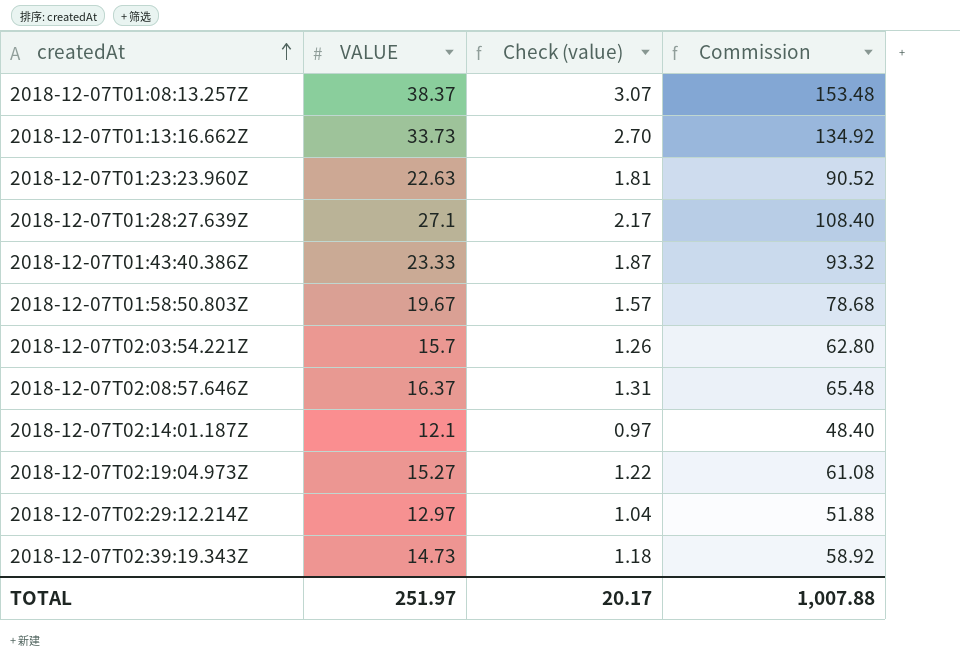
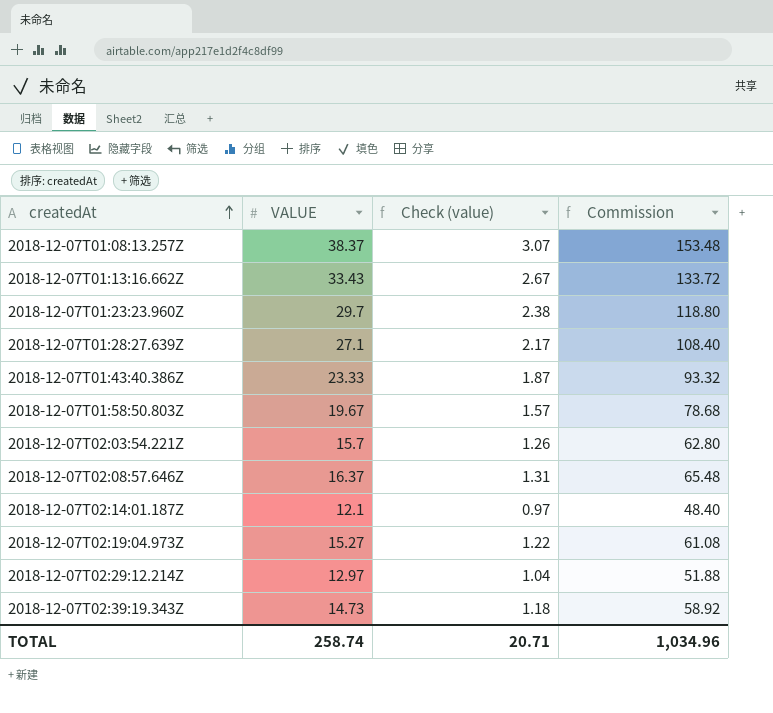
2018-12-07T01:13:16.662Z | VALUE: 33.73 -> 33.43
2018-12-07T01:13:16.662Z | Check (value): 2.70 -> 2.67
2018-12-07T01:13:16.662Z | Commission: 134.92 -> 133.72
2018-12-07T01:23:23.960Z | VALUE: 22.63 -> 29.7
2018-12-07T01:23:23.960Z | Check (value): 1.81 -> 2.38
2018-12-07T01:23:23.960Z | Commission: 90.52 -> 118.80
TOTAL | VALUE: 251.97 -> 258.74
TOTAL | Check (value): 20.17 -> 20.71
TOTAL | Commission: 1,007.88 -> 1,034.96

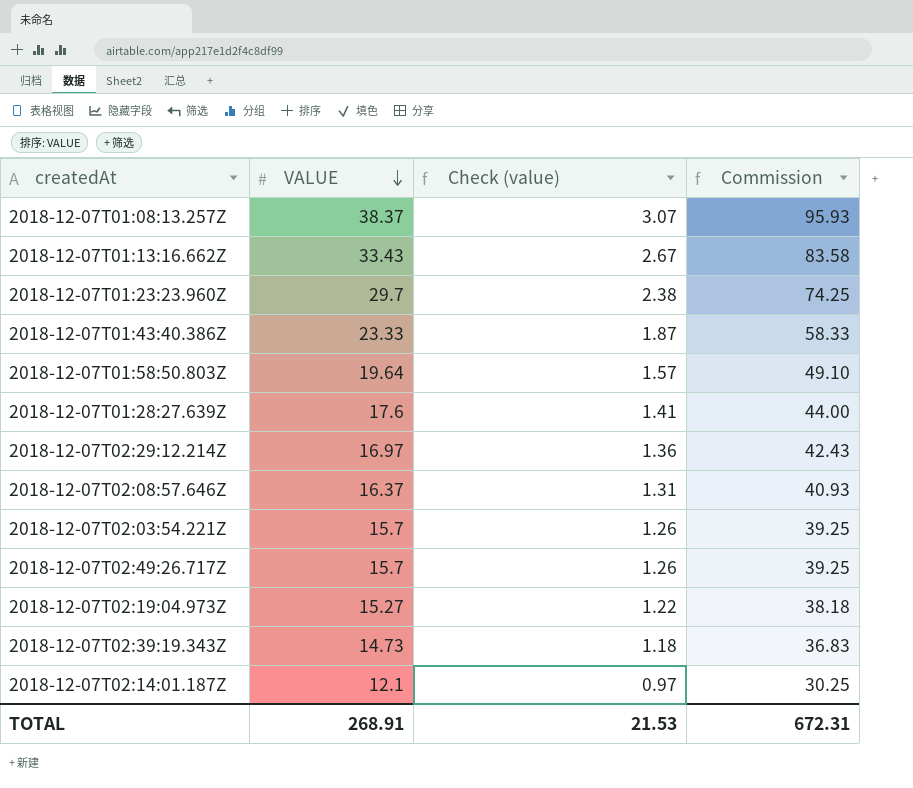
row order: createdAt ascending -> VALUE descending
column Commission | formula: [VALUE] * 4 -> [VALUE] * 2.5
2018-12-07T01:58:50.803Z | VALUE: 19.67 -> 19.64
2018-12-07T01:28:27.639Z | VALUE: 27.1 -> 17.6
2018-12-07T01:28:27.639Z | Check (value): 2.17 -> 1.41
2018-12-07T02:29:12.214Z | VALUE: 12.97 -> 16.97
2018-12-07T02:29:12.214Z | Check (value): 1.04 -> 1.36
row 2018-12-07T02:49:26.717Z: none -> 15.7 | 1.26 | 39.25
TOTAL | VALUE: 258.74 -> 268.91
TOTAL | Check (value): 20.71 -> 21.53
TOTAL | Commission: 1,034.96 -> 672.31

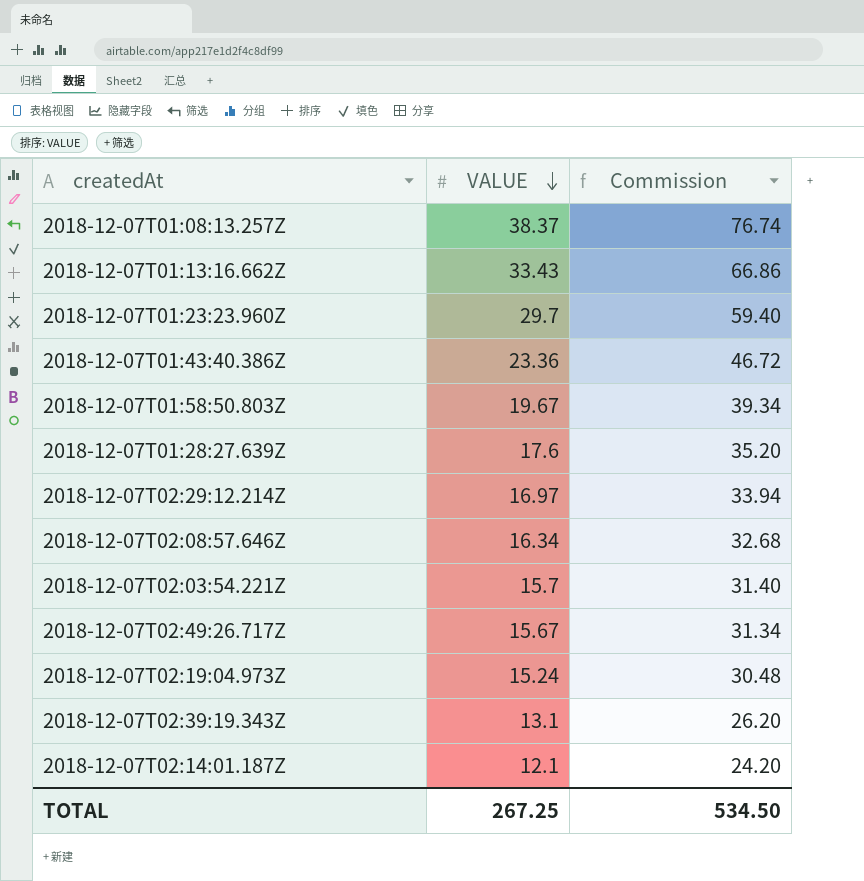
column Check (value) | formula: [VALUE] * 0.08 -> none
column Commission | formula: [VALUE] * 2.5 -> [VALUE] * 2
2018-12-07T01:43:40.386Z | VALUE: 23.33 -> 23.36
2018-12-07T01:58:50.803Z | VALUE: 19.64 -> 19.67
2018-12-07T02:08:57.646Z | VALUE: 16.37 -> 16.34
2018-12-07T02:49:26.717Z | VALUE: 15.7 -> 15.67
2018-12-07T02:19:04.973Z | VALUE: 15.27 -> 15.24
2018-12-07T02:39:19.343Z | VALUE: 14.73 -> 13.1
TOTAL | VALUE: 268.91 -> 267.25
TOTAL | Commission: 672.31 -> 534.50

